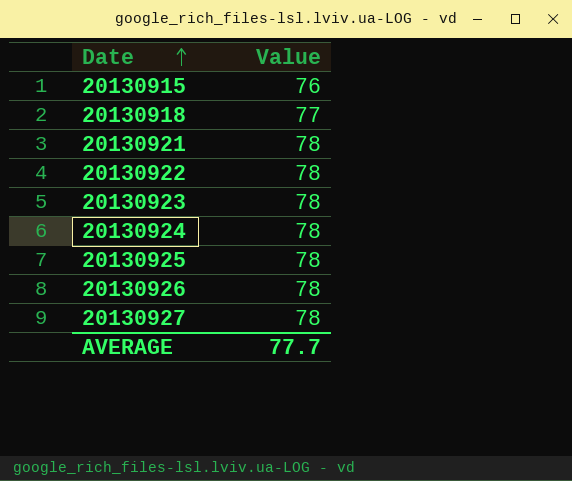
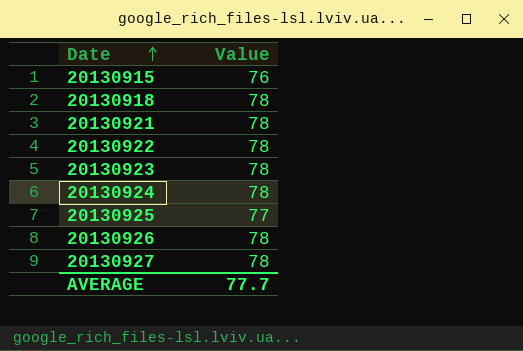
20130918 | Value: 77 -> 78
20130925 | Value: 78 -> 77

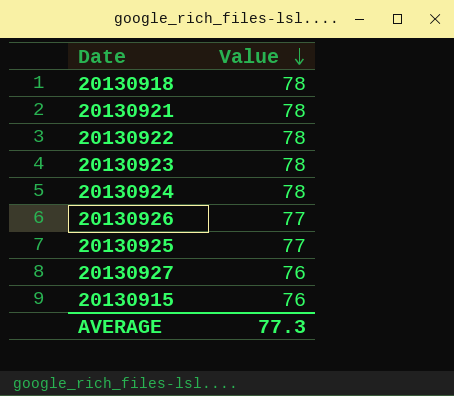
row order: Date ascending -> Value descending
20130926 | Value: 78 -> 77
20130927 | Value: 78 -> 76
AVERAGE | Value: 77.7 -> 77.3

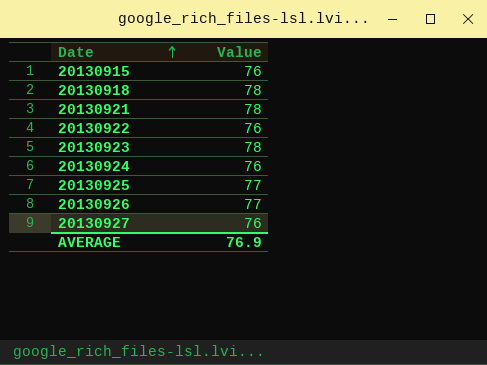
row order: Value descending -> Date ascending
20130922 | Value: 78 -> 76
20130924 | Value: 78 -> 76
AVERAGE | Value: 77.3 -> 76.9

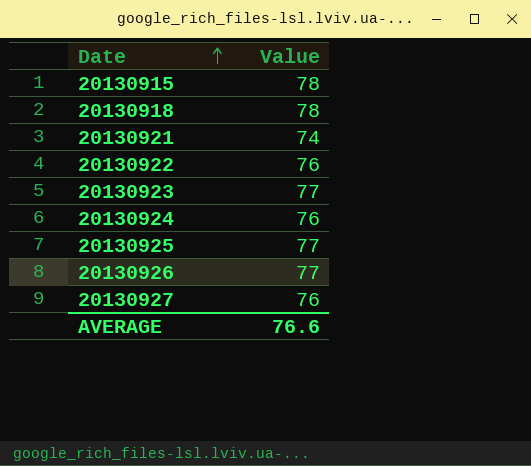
20130915 | Value: 76 -> 78
20130921 | Value: 78 -> 74
20130923 | Value: 78 -> 77
AVERAGE | Value: 76.9 -> 76.6

